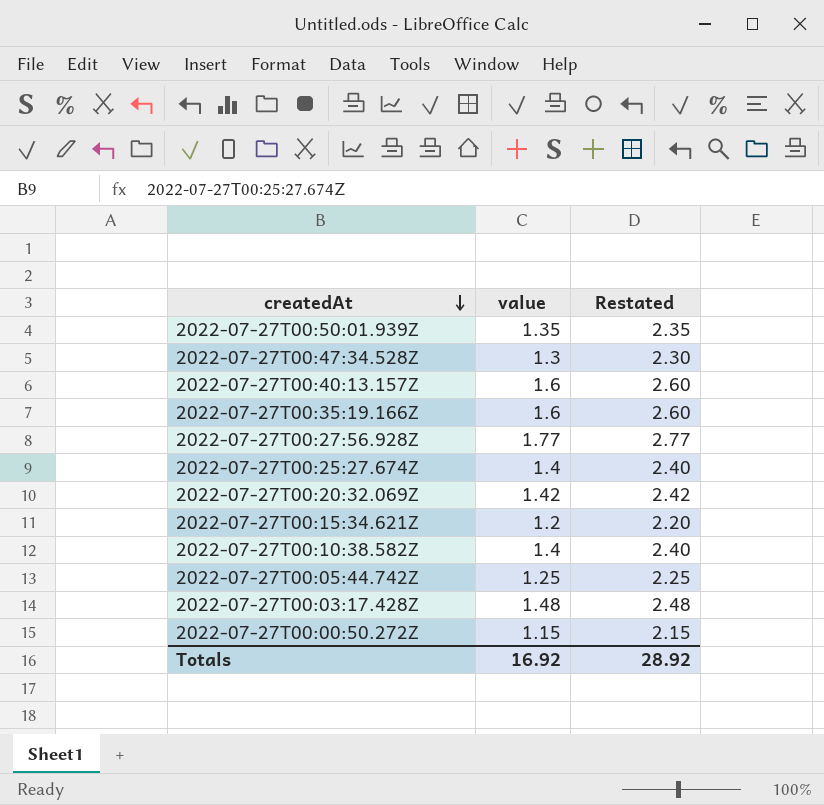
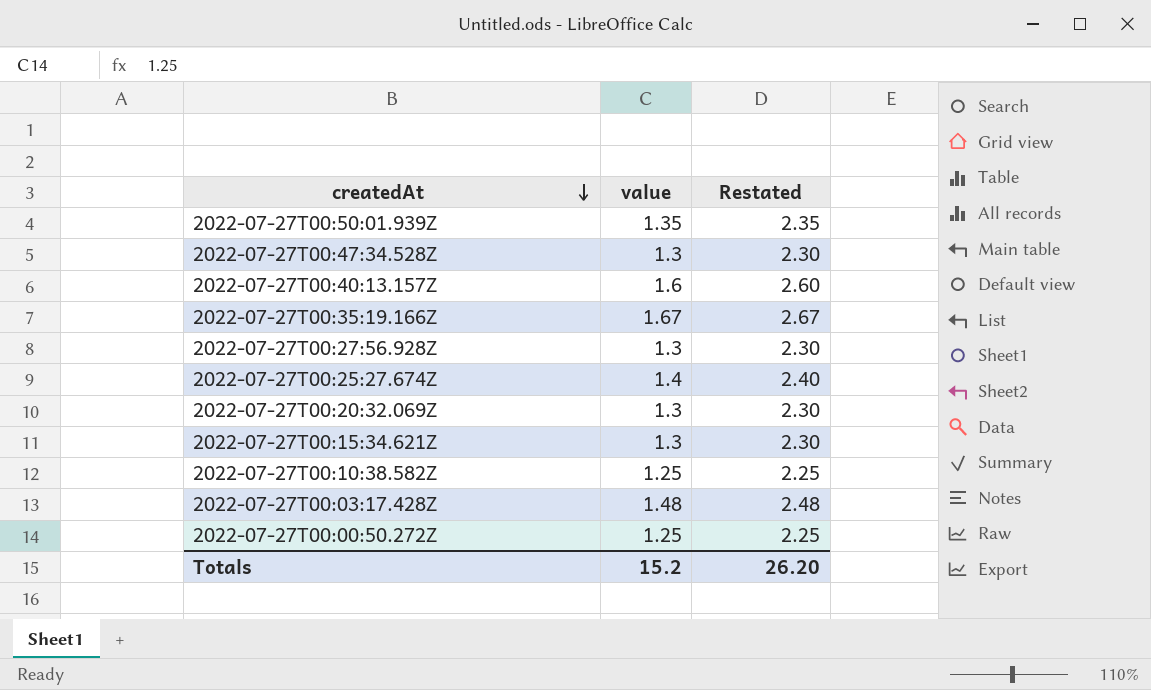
row 2022-07-27T00:05:44.742Z: 1.25 | 2.25 -> none
2022-07-27T00:35:19.166Z | value: 1.6 -> 1.67
2022-07-27T00:35:19.166Z | Restated: 2.60 -> 2.67
2022-07-27T00:27:56.928Z | value: 1.77 -> 1.3
2022-07-27T00:27:56.928Z | Restated: 2.77 -> 2.30
2022-07-27T00:20:32.069Z | value: 1.42 -> 1.3
2022-07-27T00:20:32.069Z | Restated: 2.42 -> 2.30
2022-07-27T00:15:34.621Z | value: 1.2 -> 1.3
2022-07-27T00:15:34.621Z | Restated: 2.20 -> 2.30
2022-07-27T00:10:38.582Z | value: 1.4 -> 1.25
2022-07-27T00:10:38.582Z | Restated: 2.40 -> 2.25
2022-07-27T00:00:50.272Z | value: 1.15 -> 1.25
2022-07-27T00:00:50.272Z | Restated: 2.15 -> 2.25
Totals | value: 16.92 -> 15.2
Totals | Restated: 28.92 -> 26.20

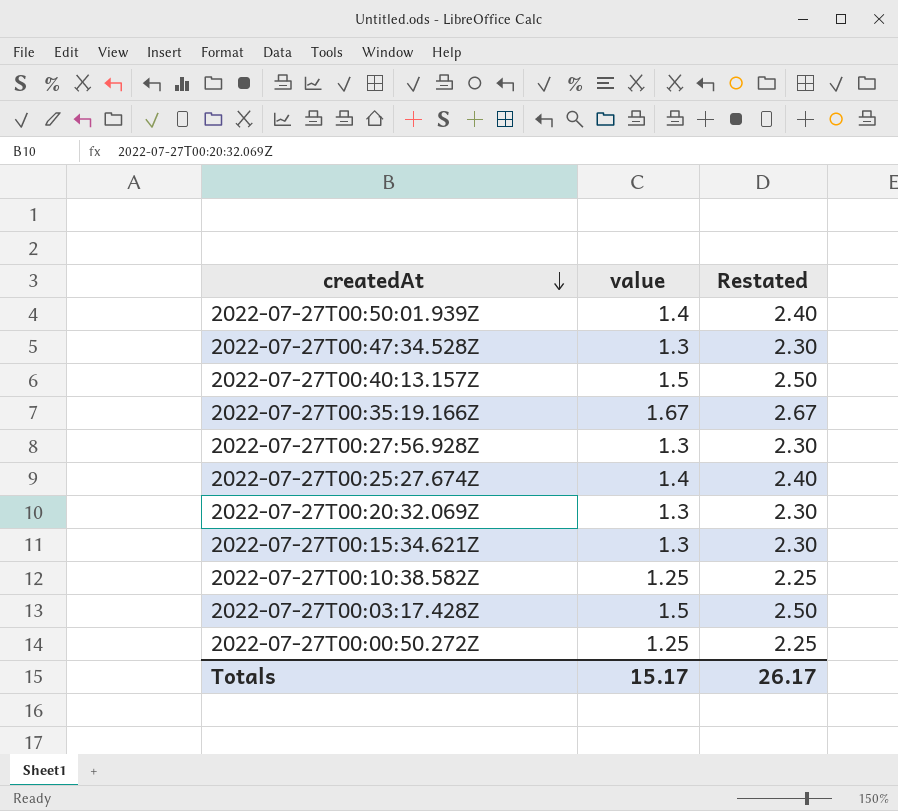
2022-07-27T00:50:01.939Z | value: 1.35 -> 1.4
2022-07-27T00:50:01.939Z | Restated: 2.35 -> 2.40
2022-07-27T00:40:13.157Z | value: 1.6 -> 1.5
2022-07-27T00:40:13.157Z | Restated: 2.60 -> 2.50
2022-07-27T00:03:17.428Z | value: 1.48 -> 1.5
2022-07-27T00:03:17.428Z | Restated: 2.48 -> 2.50
Totals | value: 15.2 -> 15.17
Totals | Restated: 26.20 -> 26.17

